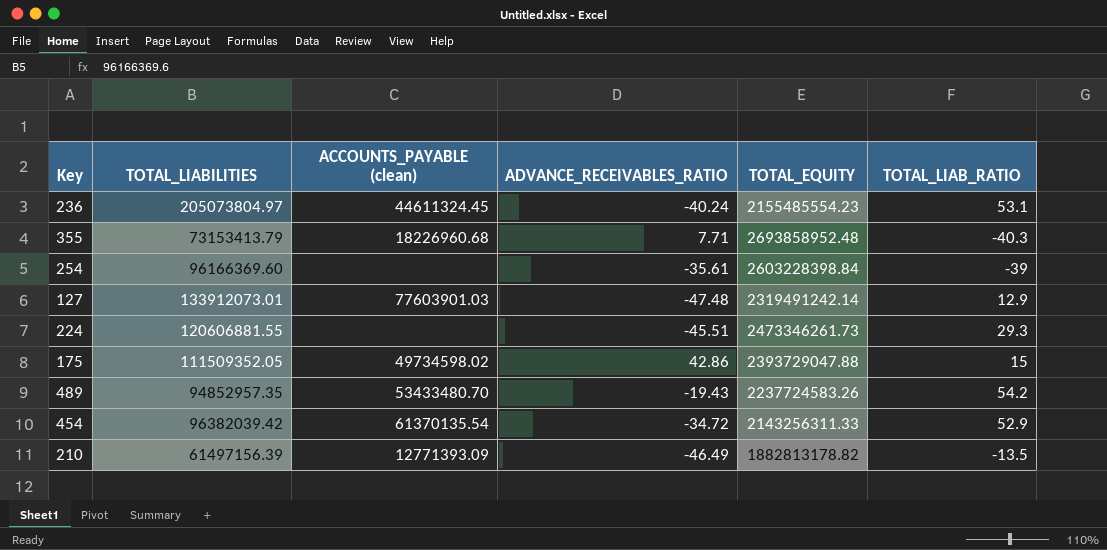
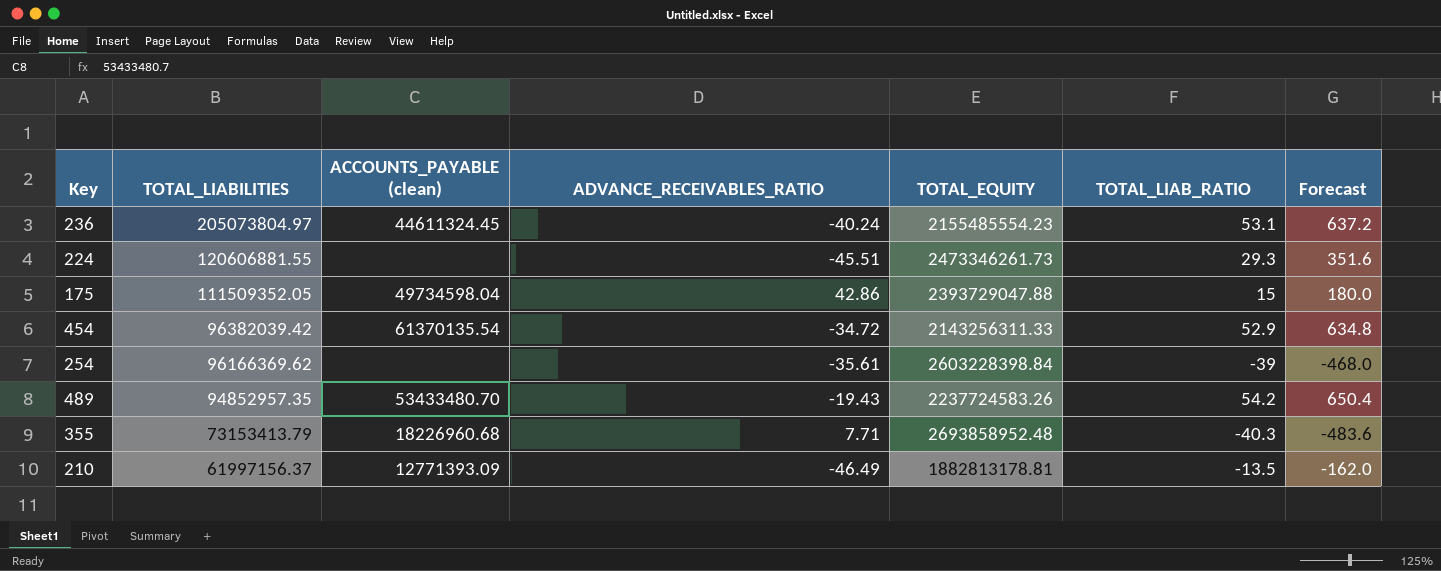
row order: none -> TOTAL_LIABILITIES descending
column Forecast | formula: none -> [TOTAL_LIAB_RATIO] * 12
row 127: 133912073.01 | 77603901.03 | -47.48 | 2319491242.14 | 12.9 -> none
175 | ACCOUNTS_PAYABLE (clean): 49734598.02 -> 49734598.04
254 | TOTAL_LIABILITIES: 96166369.60 -> 96166369.62
210 | TOTAL_LIABILITIES: 61497156.39 -> 61997156.37
210 | TOTAL_EQUITY: 1882813178.82 -> 1882813178.81

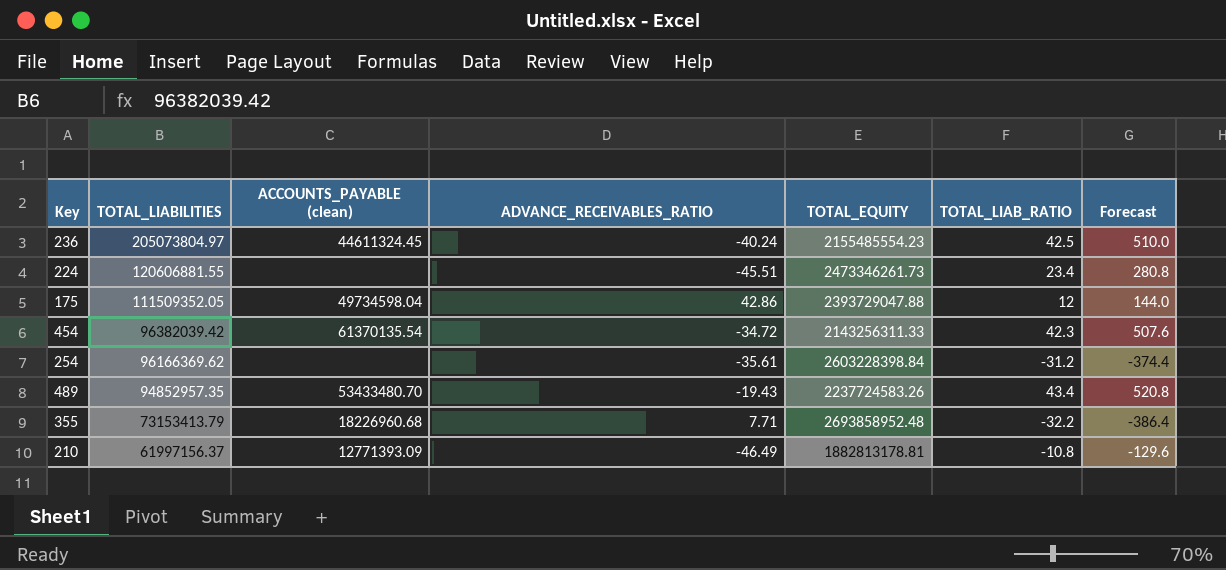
236 | TOTAL_LIAB_RATIO: 53.1 -> 42.5
236 | Forecast: 637.2 -> 510.0
224 | TOTAL_LIAB_RATIO: 29.3 -> 23.4
224 | Forecast: 351.6 -> 280.8
175 | TOTAL_LIAB_RATIO: 15 -> 12
175 | Forecast: 180.0 -> 144.0
454 | TOTAL_LIAB_RATIO: 52.9 -> 42.3
454 | Forecast: 634.8 -> 507.6
254 | TOTAL_LIAB_RATIO: -39 -> -31.2
254 | Forecast: -468.0 -> -374.4
489 | TOTAL_LIAB_RATIO: 54.2 -> 43.4
489 | Forecast: 650.4 -> 520.8
355 | TOTAL_LIAB_RATIO: -40.3 -> -32.2
355 | Forecast: -483.6 -> -386.4
210 | TOTAL_LIAB_RATIO: -13.5 -> -10.8
210 | Forecast: -162.0 -> -129.6

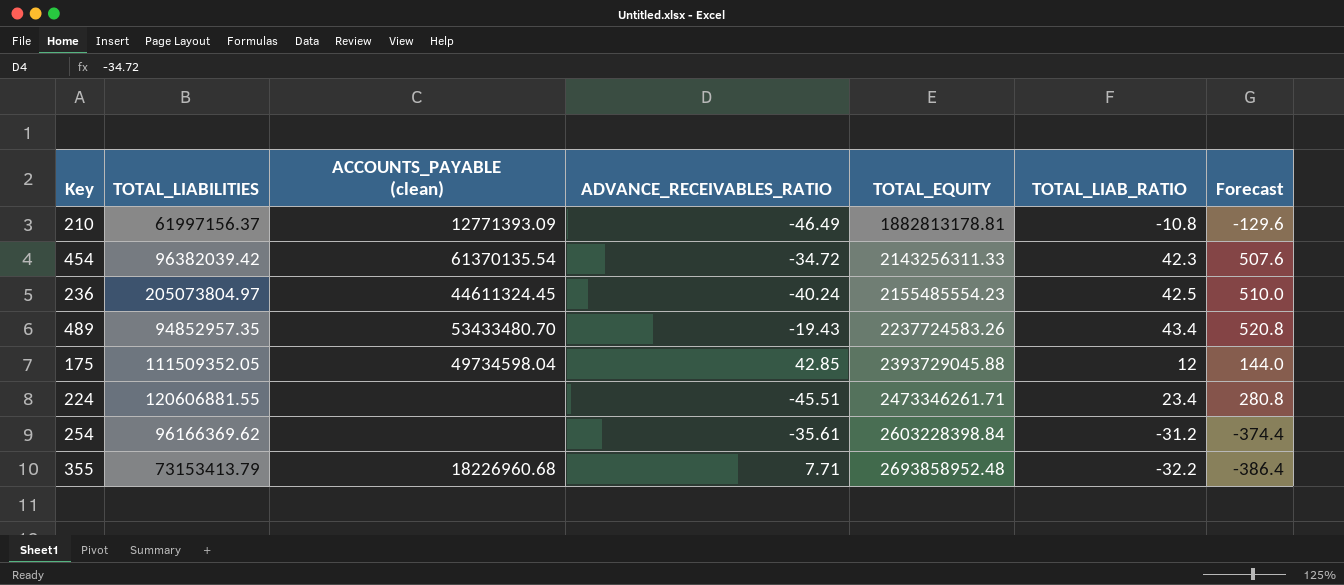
row order: TOTAL_LIABILITIES descending -> TOTAL_EQUITY ascending
175 | ADVANCE_RECEIVABLES_RATIO: 42.86 -> 42.85
175 | TOTAL_EQUITY: 2393729047.88 -> 2393729045.88
224 | TOTAL_EQUITY: 2473346261.73 -> 2473346261.71

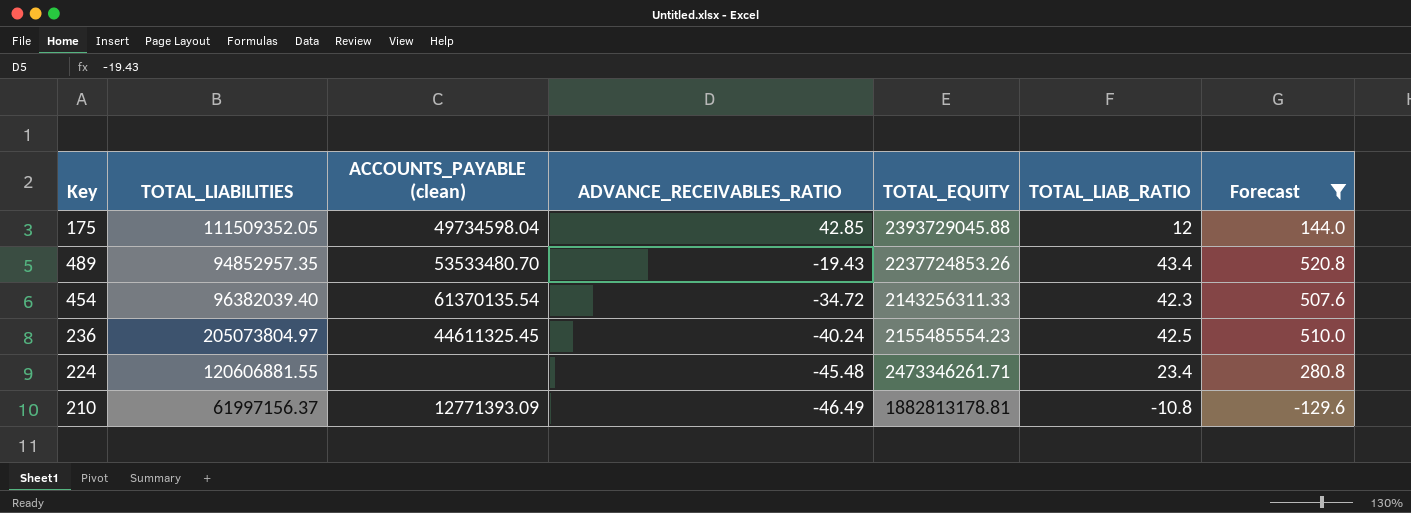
filter: none -> Forecast >= -129.6
row order: TOTAL_EQUITY ascending -> ADVANCE_RECEIVABLES_RATIO descending
489 | ACCOUNTS_PAYABLE (clean): 53433480.70 -> 53533480.70
489 | TOTAL_EQUITY: 2237724583.26 -> 2237724853.26
454 | TOTAL_LIABILITIES: 96382039.42 -> 96382039.40
236 | ACCOUNTS_PAYABLE (clean): 44611324.45 -> 44611325.45
224 | ADVANCE_RECEIVABLES_RATIO: -45.51 -> -45.48

